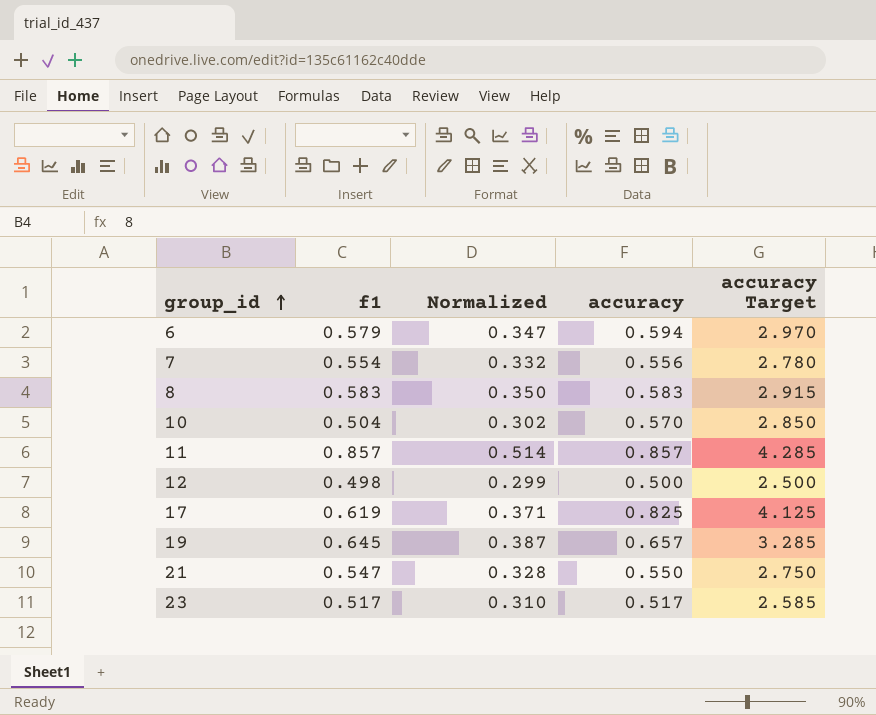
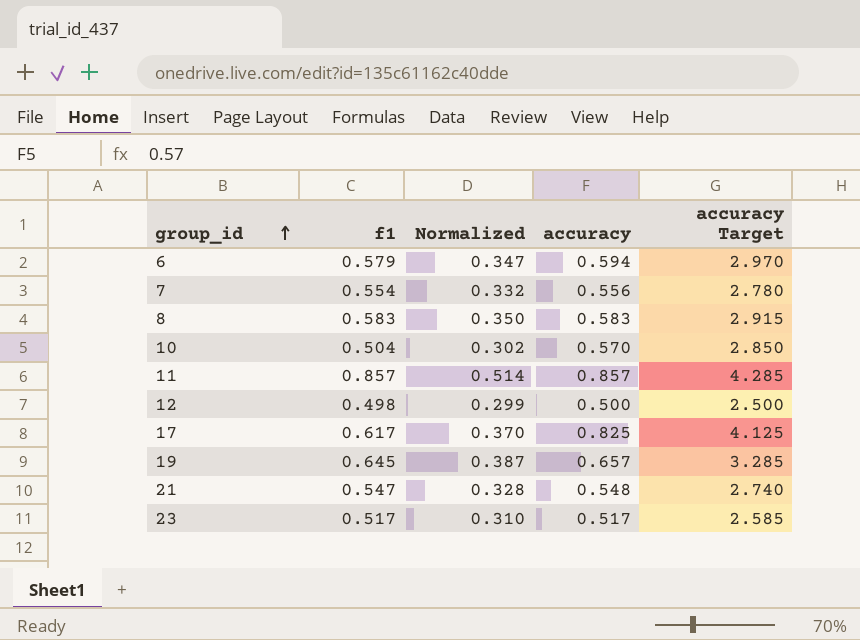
17 | f1: 0.619 -> 0.617
17 | Normalized: 0.371 -> 0.370
21 | accuracy: 0.550 -> 0.548
21 | accuracy Target: 2.750 -> 2.740

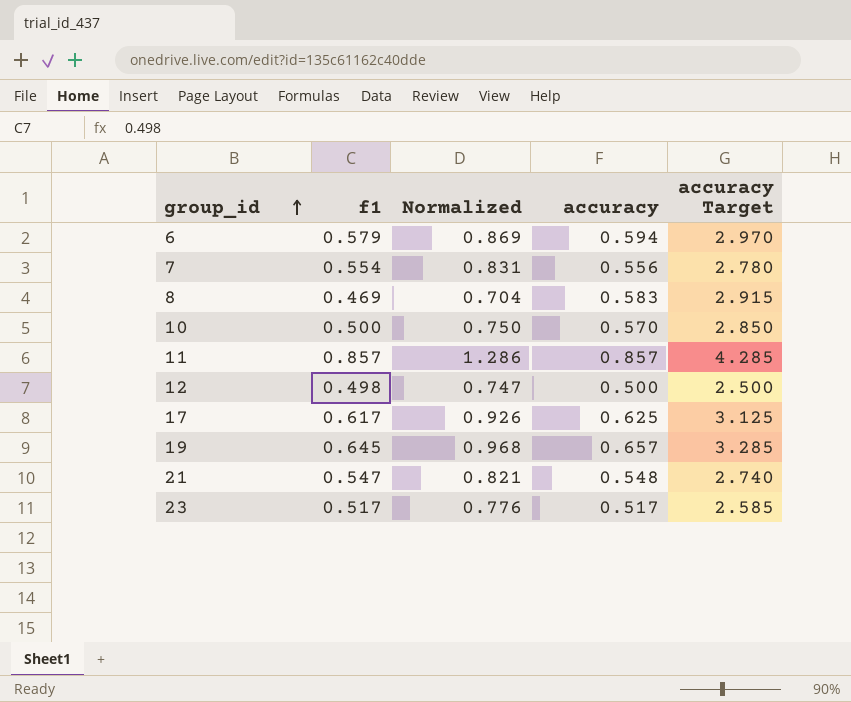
column Normalized | formula: [f1] * 0.6 -> [f1] * 1.5
8 | f1: 0.583 -> 0.469
10 | f1: 0.504 -> 0.500
17 | accuracy: 0.825 -> 0.625
17 | accuracy Target: 4.125 -> 3.125

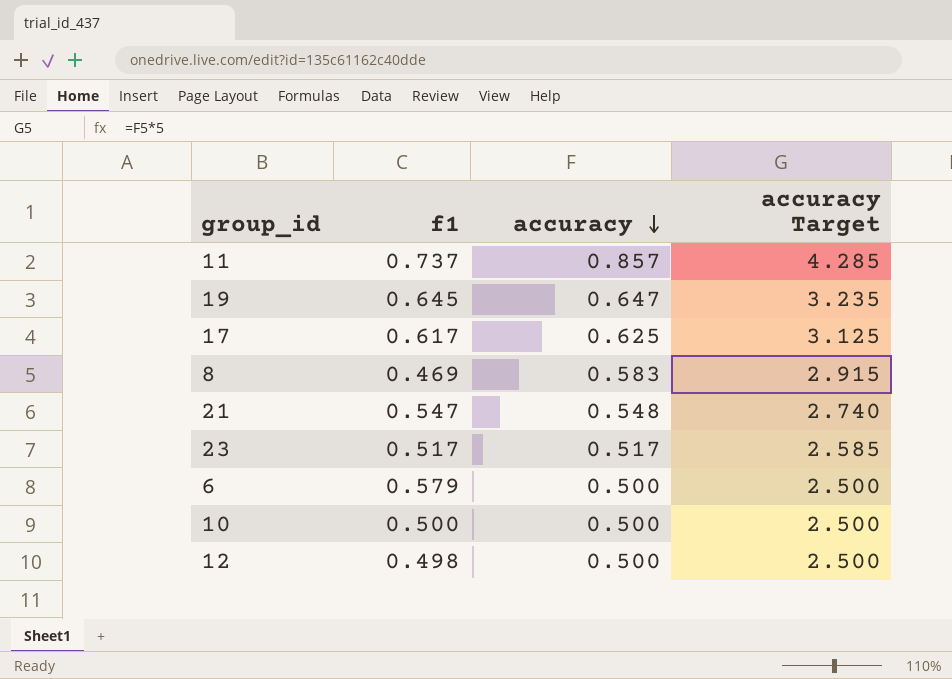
row order: group_id ascending -> accuracy descending
column Normalized | formula: [f1] * 1.5 -> none
row 7: 0.554 | 0.831 | 0.556 | 2.780 -> none
11 | f1: 0.857 -> 0.737
19 | accuracy: 0.657 -> 0.647
19 | accuracy Target: 3.285 -> 3.235
6 | accuracy: 0.594 -> 0.500
6 | accuracy Target: 2.970 -> 2.500
10 | accuracy: 0.570 -> 0.500
10 | accuracy Target: 2.850 -> 2.500

